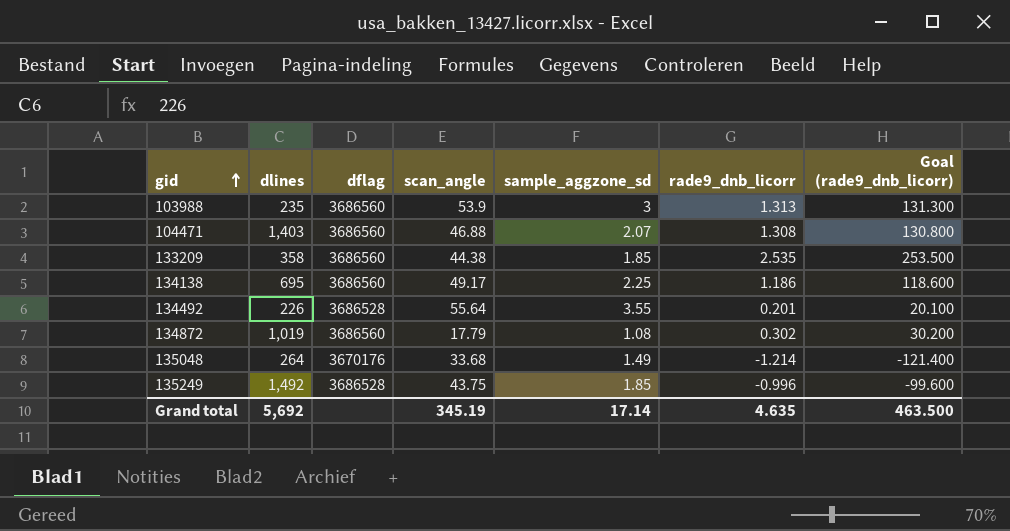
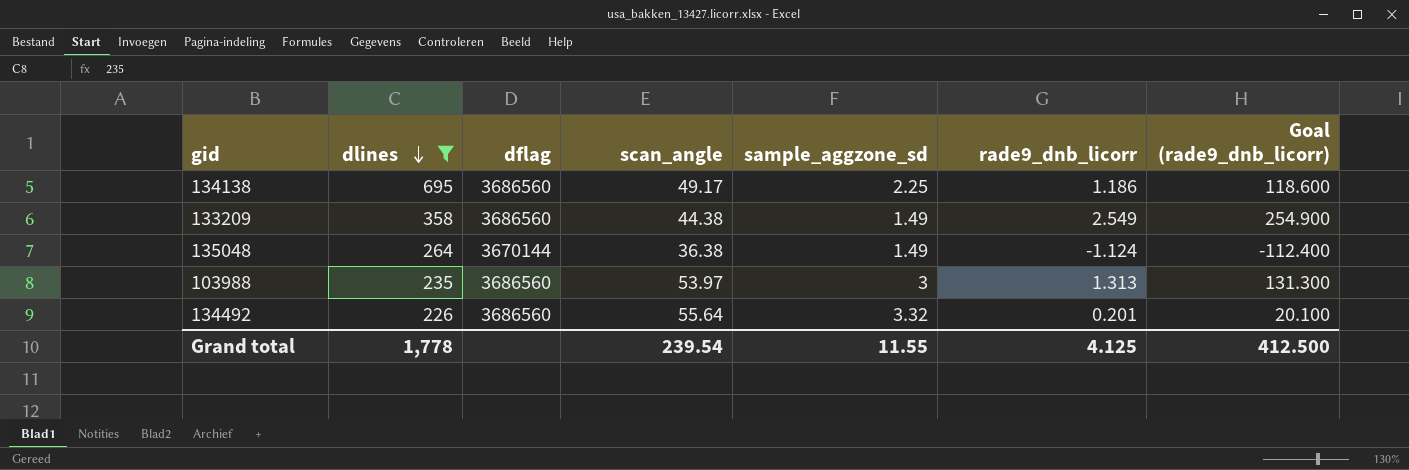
filter: none -> dlines <= 695
row order: gid ascending -> dlines descending
133209 | sample_aggzone_sd: 1.85 -> 1.49
133209 | rade9_dnb_licorr: 2.535 -> 2.549
133209 | Goal (rade9_dnb_licorr): 253.500 -> 254.900
135048 | dflag: 3670176 -> 3670144
135048 | scan_angle: 33.68 -> 36.38
135048 | rade9_dnb_licorr: -1.214 -> -1.124
135048 | Goal (rade9_dnb_licorr): -121.400 -> -112.400
103988 | scan_angle: 53.9 -> 53.97
134492 | dflag: 3686528 -> 3686560
134492 | sample_aggzone_sd: 3.55 -> 3.32
Grand total | dlines: 5,692 -> 1,778
Grand total | scan_angle: 345.19 -> 239.54
Grand total | sample_aggzone_sd: 17.14 -> 11.55
Grand total | rade9_dnb_licorr: 4.635 -> 4.125
Grand total | Goal (rade9_dnb_licorr): 463.500 -> 412.500

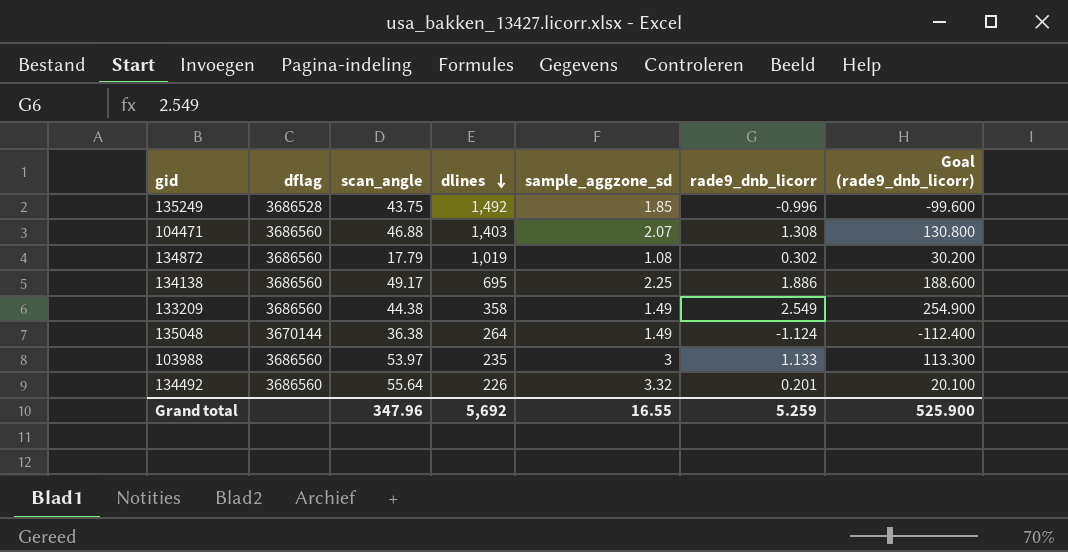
filter: dlines <= 695 -> none
column dlines | position: 2 -> 4
134138 | rade9_dnb_licorr: 1.186 -> 1.886
134138 | Goal (rade9_dnb_licorr): 118.600 -> 188.600
103988 | rade9_dnb_licorr: 1.313 -> 1.133
103988 | Goal (rade9_dnb_licorr): 131.300 -> 113.300
Grand total | scan_angle: 239.54 -> 347.96
Grand total | dlines: 1,778 -> 5,692
Grand total | sample_aggzone_sd: 11.55 -> 16.55
Grand total | rade9_dnb_licorr: 4.125 -> 5.259
Grand total | Goal (rade9_dnb_licorr): 412.500 -> 525.900

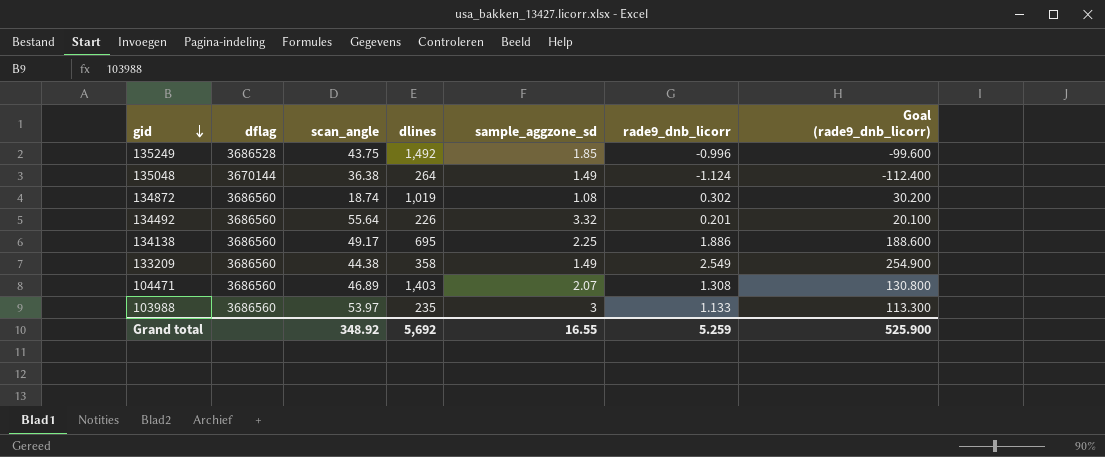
row order: dlines descending -> gid descending
134872 | scan_angle: 17.79 -> 18.74
104471 | scan_angle: 46.88 -> 46.89
Grand total | scan_angle: 347.96 -> 348.92

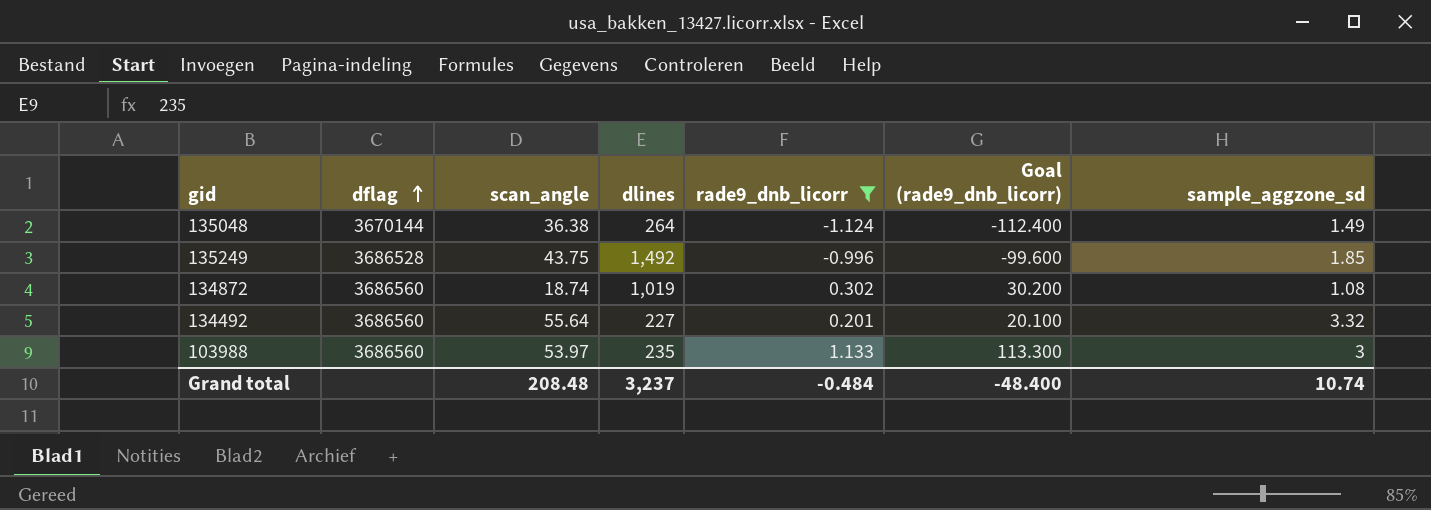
filter: none -> rade9_dnb_licorr <= 1.133
row order: gid descending -> dflag ascending
column sample_aggzone_sd | position: 5 -> 7
134492 | dlines: 226 -> 227
Grand total | scan_angle: 348.92 -> 208.48
Grand total | dlines: 5,692 -> 3,237
Grand total | rade9_dnb_licorr: 5.259 -> -0.484
Grand total | Goal (rade9_dnb_licorr): 525.900 -> -48.400
Grand total | sample_aggzone_sd: 16.55 -> 10.74

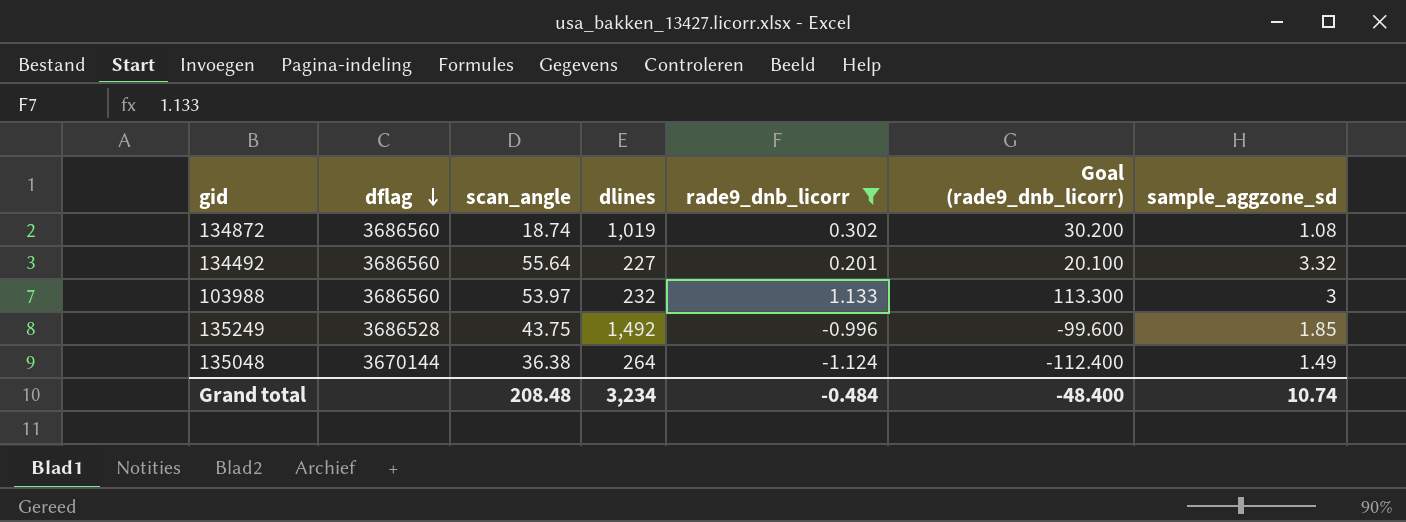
row order: dflag ascending -> dflag descending
103988 | dlines: 235 -> 232
Grand total | dlines: 3,237 -> 3,234

